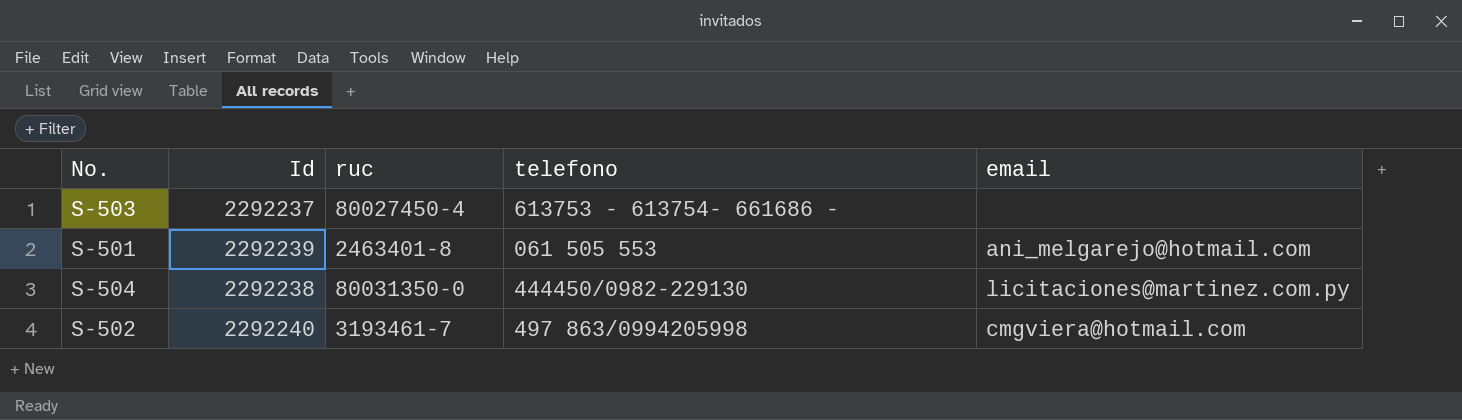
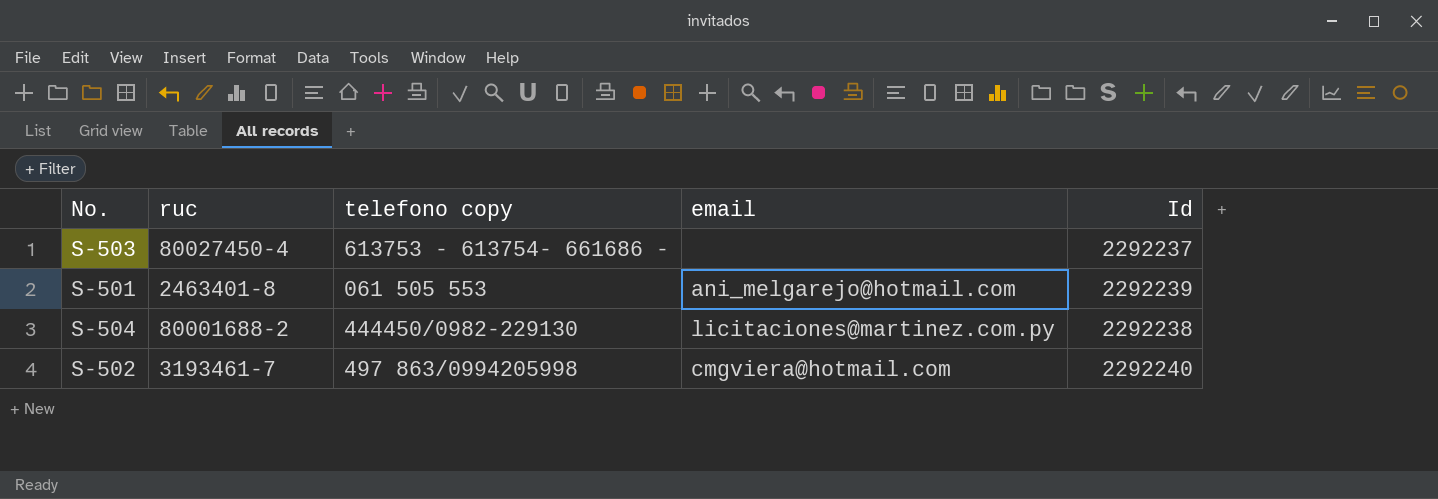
column name: telefono -> telefono copy
column Id | position: 2 -> 5
S-504 | ruc: 80031350-0 -> 80001688-2

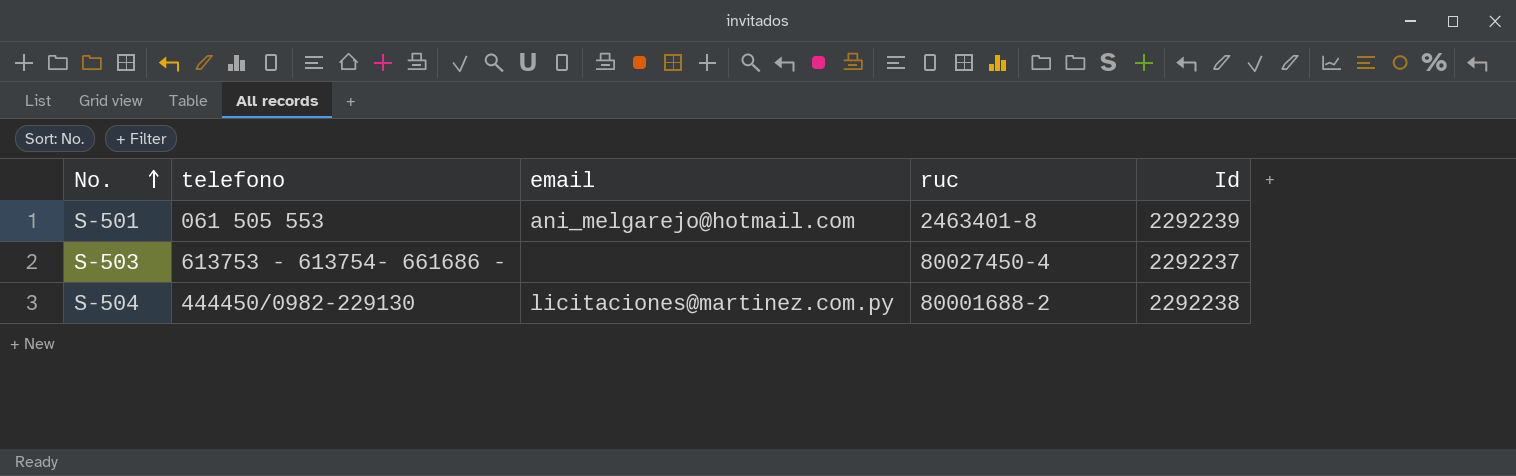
row order: none -> No. ascending
column name: telefono copy -> telefono
column ruc | position: 2 -> 4
row S-502: 3193461-7 | 497 863/0994205998 | cmgviera@hotmail.com | 2292240 -> none

